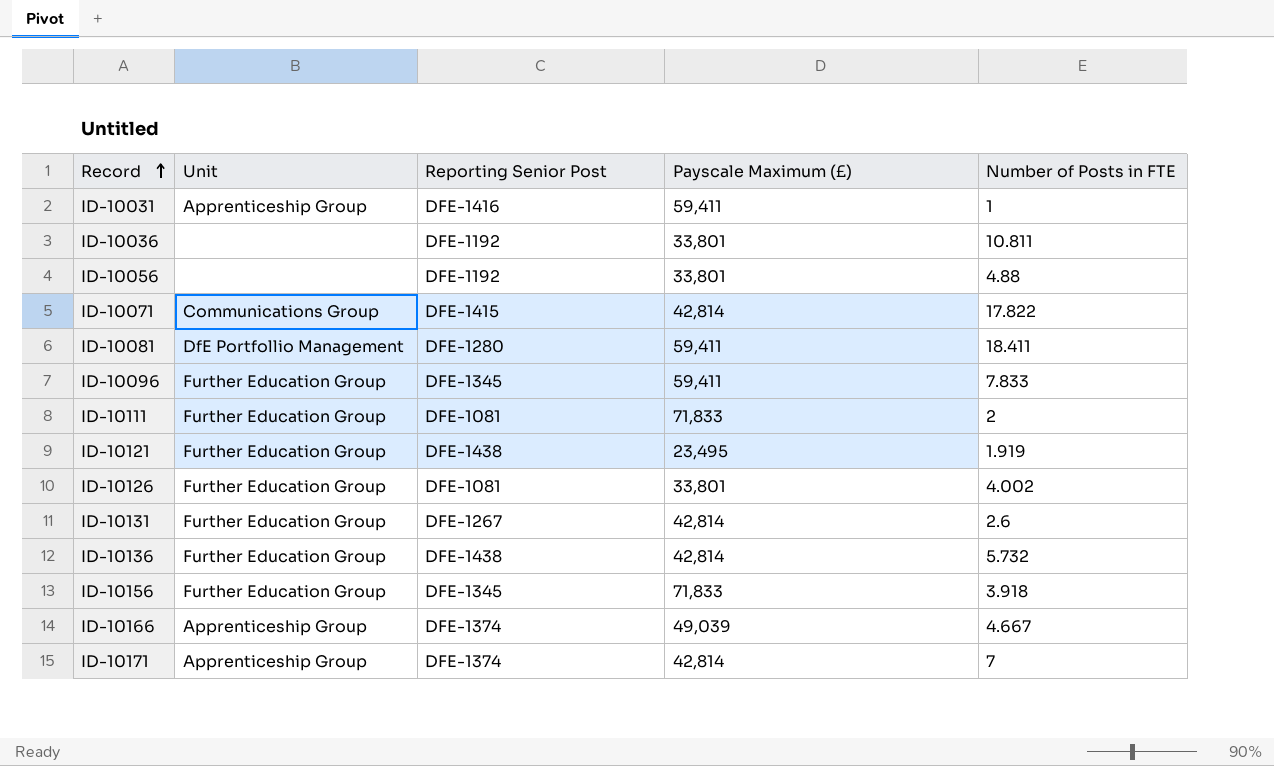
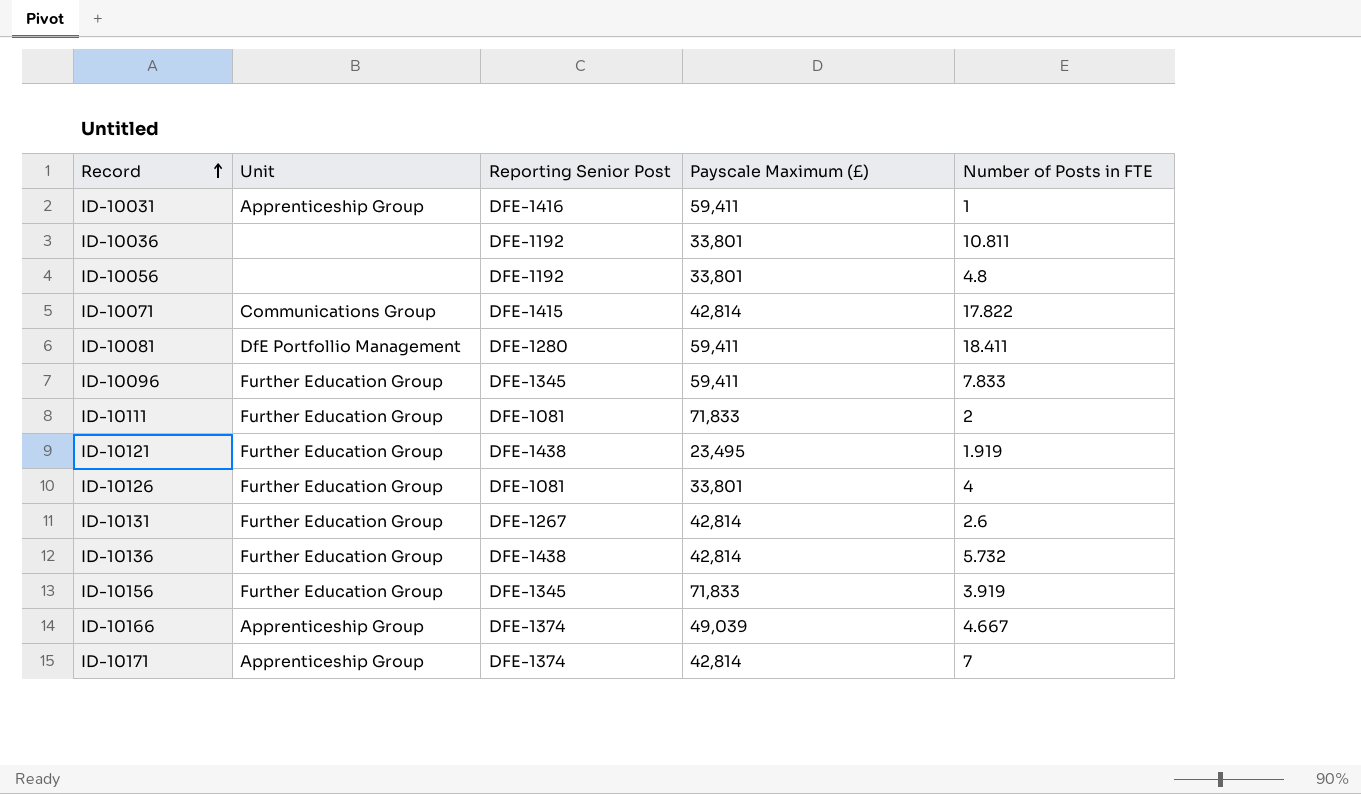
ID-10056 | Number of Posts in FTE: 4.88 -> 4.8
ID-10126 | Number of Posts in FTE: 4.002 -> 4
ID-10156 | Number of Posts in FTE: 3.918 -> 3.919

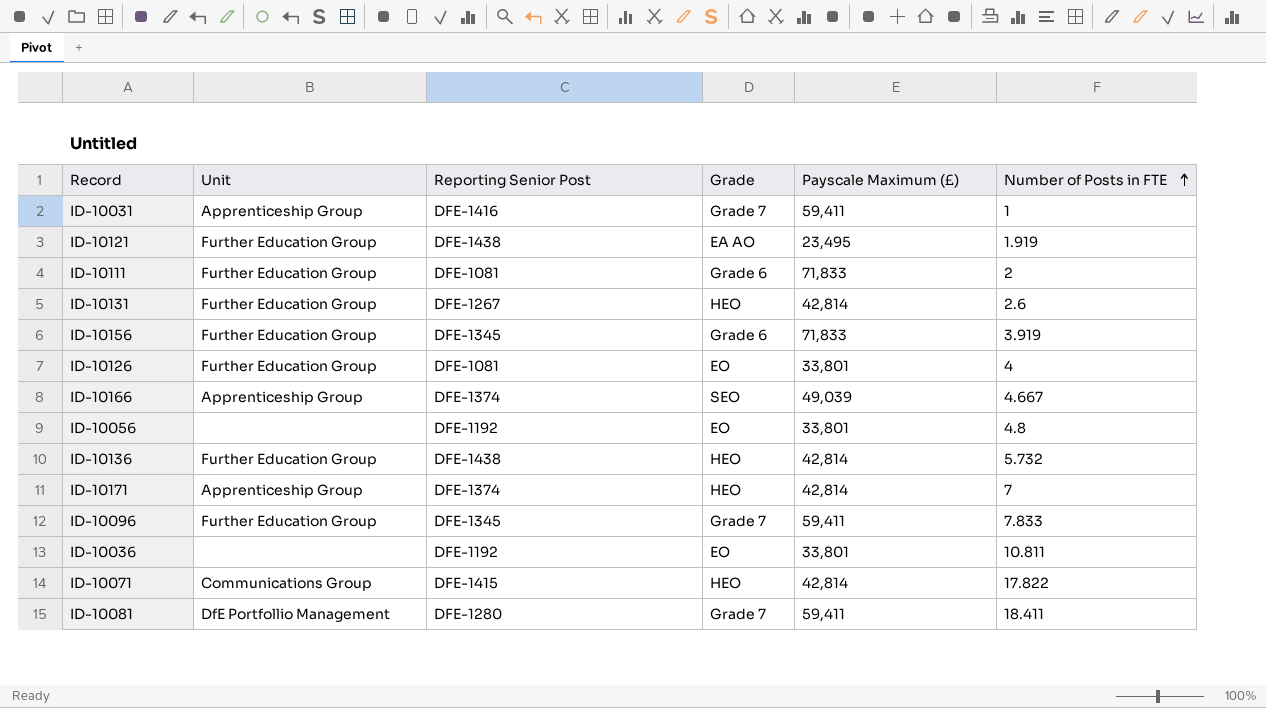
row order: Record ascending -> Number of Posts in FTE ascending
column Grade | position: none -> 4

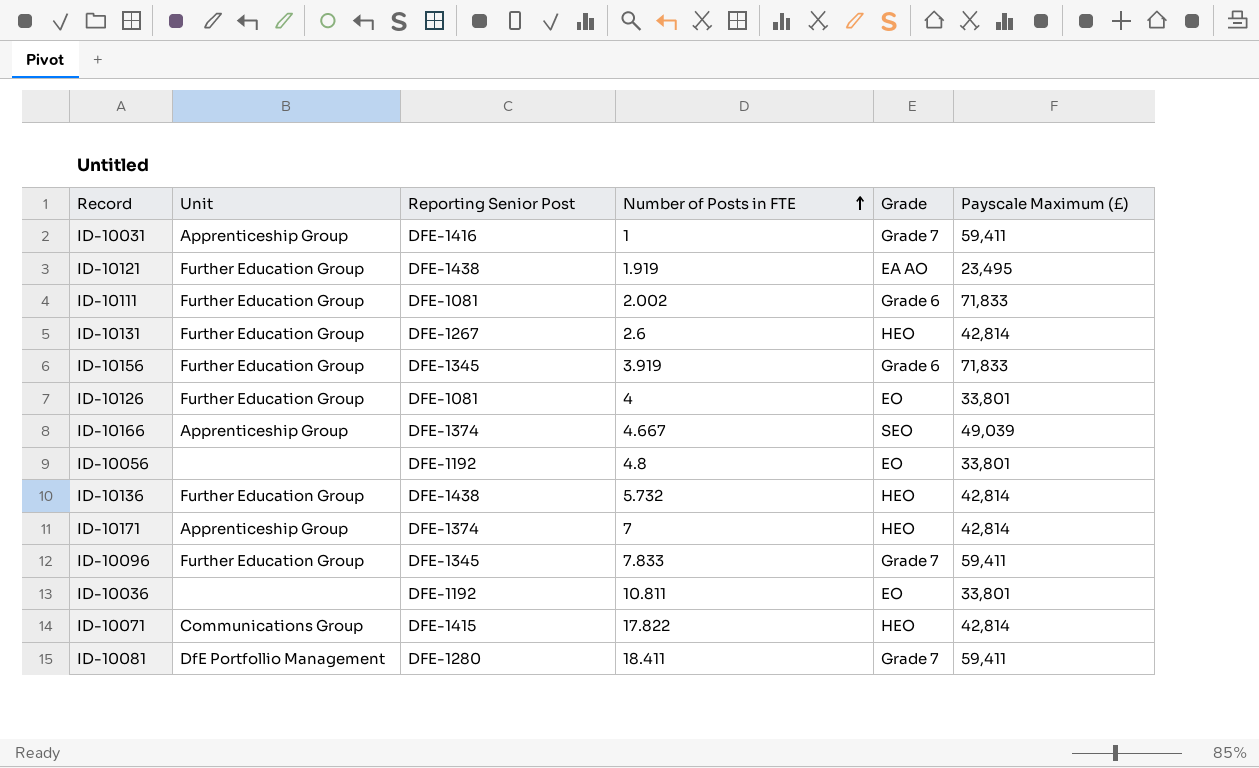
column Number of Posts in FTE | position: 6 -> 4
ID-10111 | Number of Posts in FTE: 2 -> 2.002

